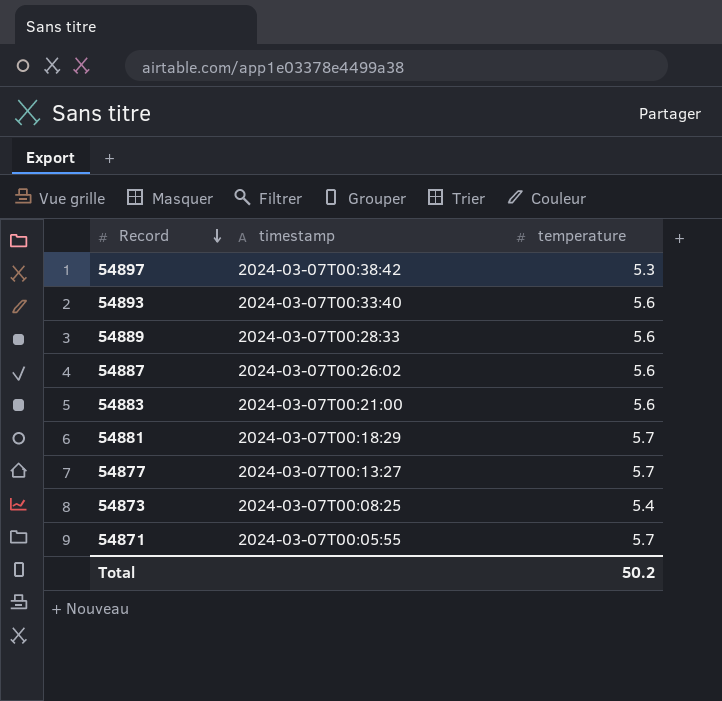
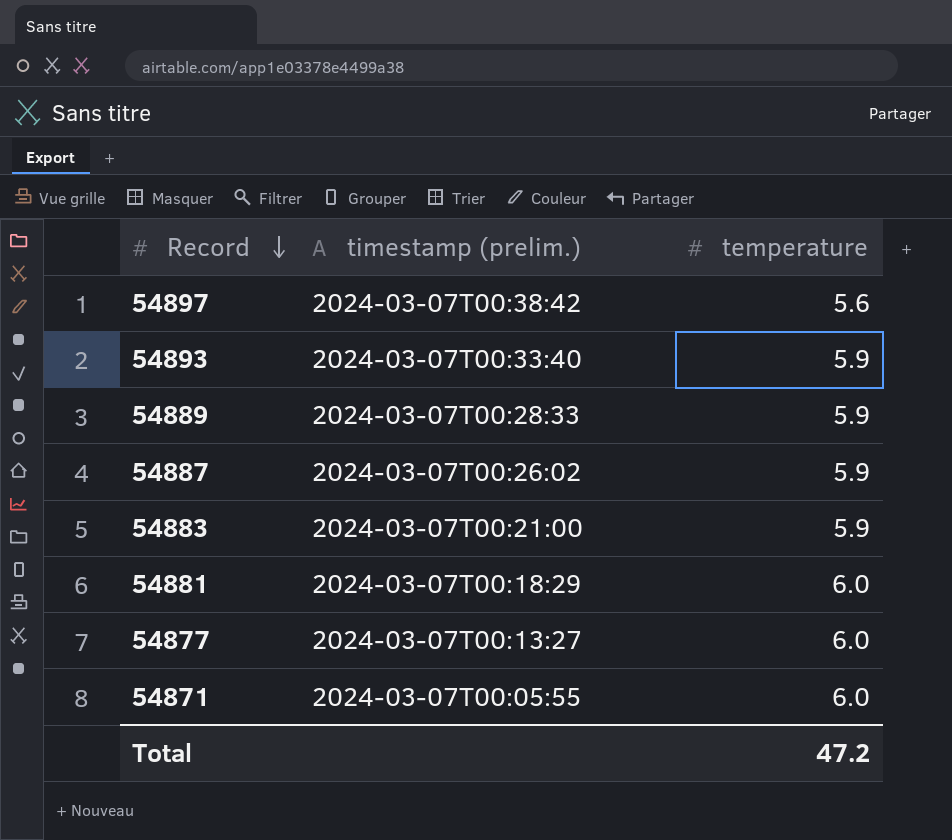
column name: timestamp -> timestamp (prelim.)
row 54873: 2024-03-07T00:08:25 | 5.4 -> none
54897 | temperature: 5.3 -> 5.6
54893 | temperature: 5.6 -> 5.9
54889 | temperature: 5.6 -> 5.9
54887 | temperature: 5.6 -> 5.9
54883 | temperature: 5.6 -> 5.9
54881 | temperature: 5.7 -> 6.0
54877 | temperature: 5.7 -> 6.0
54871 | temperature: 5.7 -> 6.0
Total | temperature: 50.2 -> 47.2

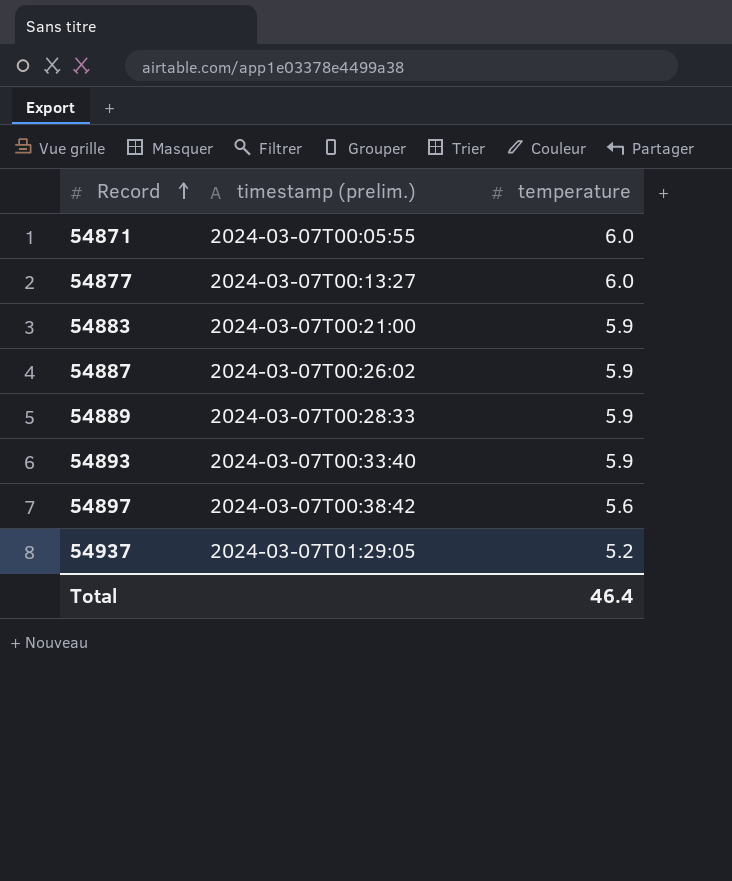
row order: Record descending -> Record ascending
row 54881: 2024-03-07T00:18:29 | 6.0 -> none
row 54937: none -> 2024-03-07T01:29:05 | 5.2
Total | temperature: 47.2 -> 46.4

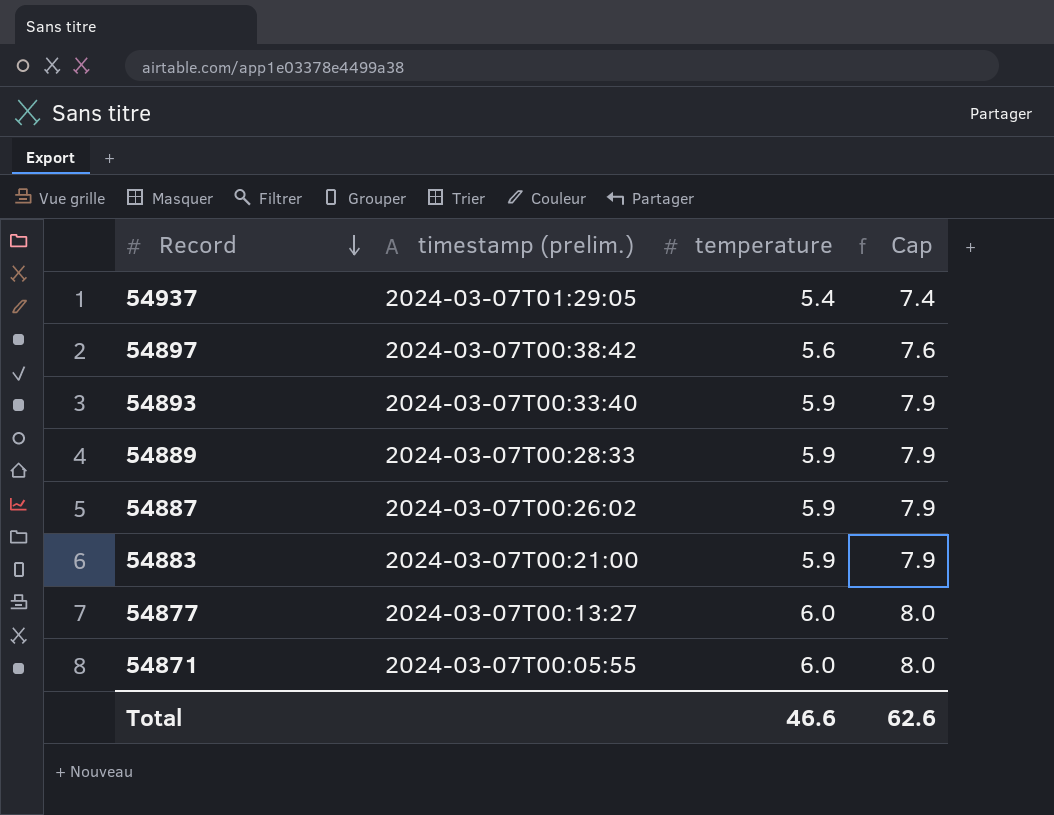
row order: Record ascending -> Record descending
column Cap | formula: none -> [temperature] + 2
54937 | temperature: 5.2 -> 5.4
Total | temperature: 46.4 -> 46.6

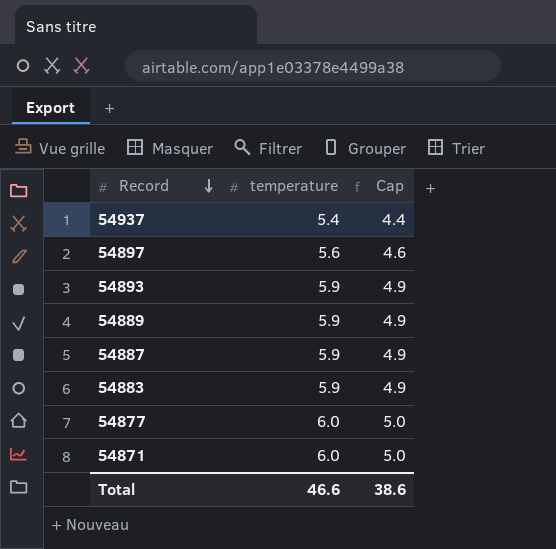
column timestamp (prelim.) | position: 2 -> none
column Cap | formula: [temperature] + 2 -> [temperature] - 1
Total | Cap: 62.6 -> 38.6

